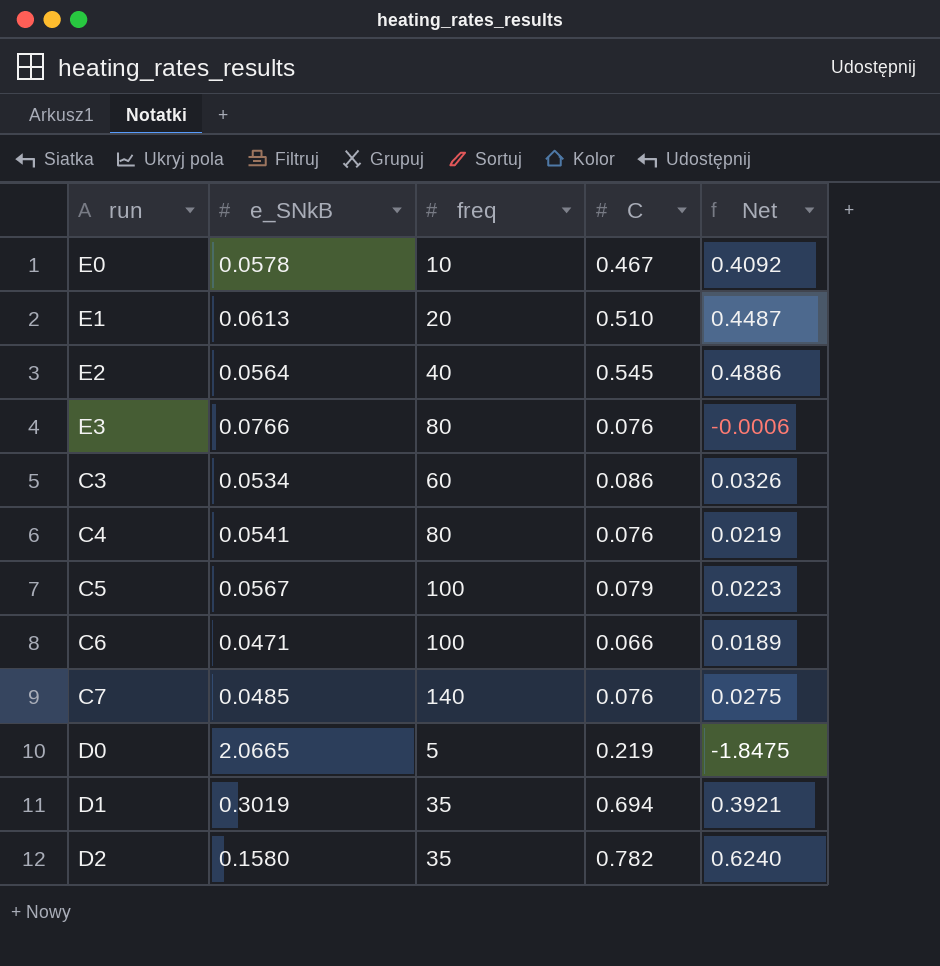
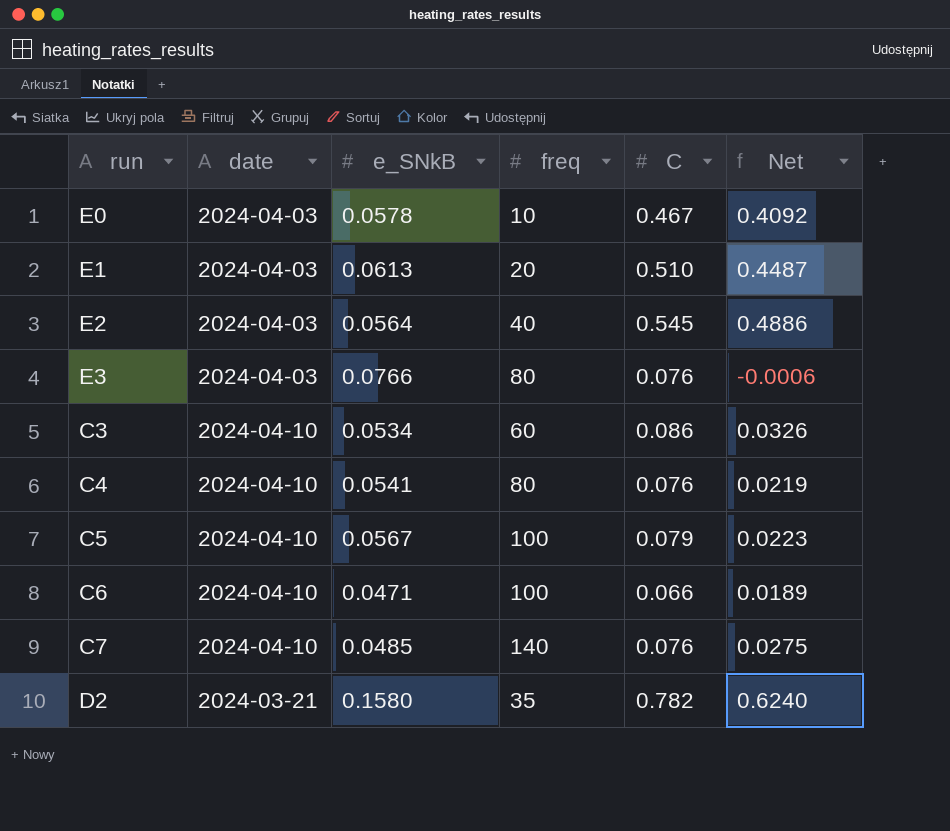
column date | position: none -> 2
row D0: 2.0665 | 5 | 0.219 | -1.8475 -> none
row D1: 0.3019 | 35 | 0.694 | 0.3921 -> none

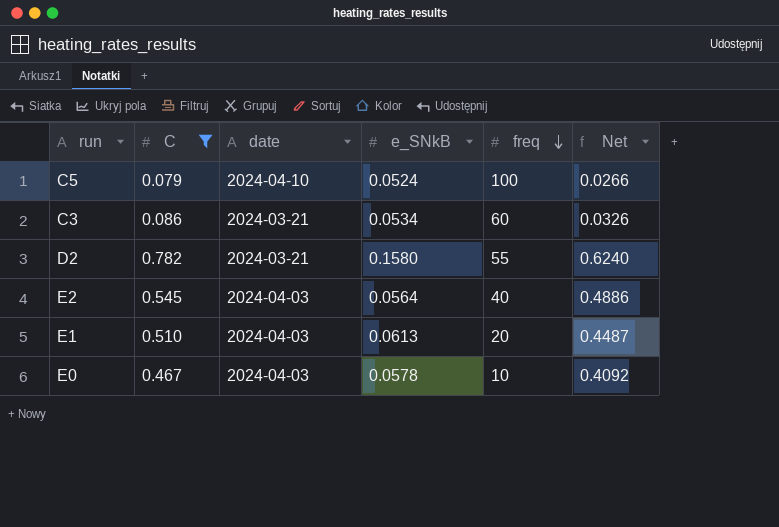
filter: none -> C >= 0.079
row order: none -> freq descending
column C | position: 5 -> 2
C5 | e_SNkB: 0.0567 -> 0.0524
C5 | Net: 0.0223 -> 0.0266
C3 | date: 2024-04-10 -> 2024-03-21
D2 | freq: 35 -> 55

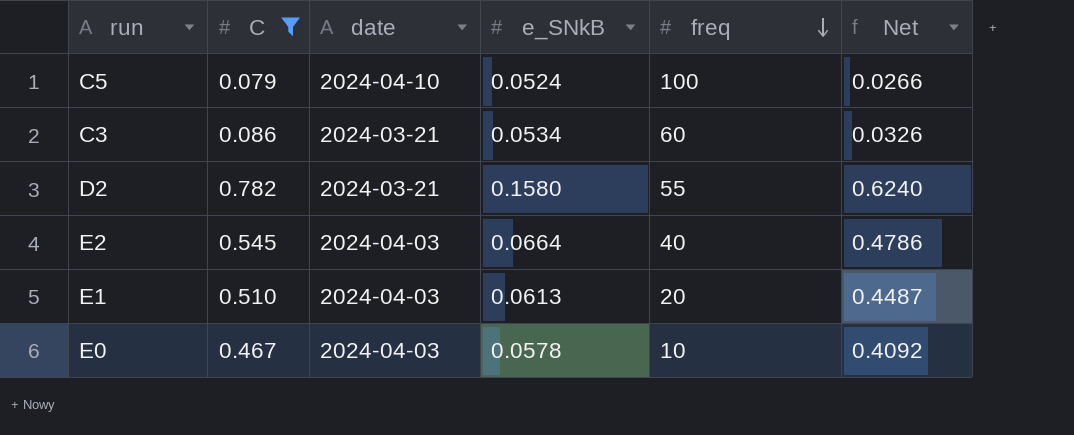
E2 | e_SNkB: 0.0564 -> 0.0664
E2 | Net: 0.4886 -> 0.4786

